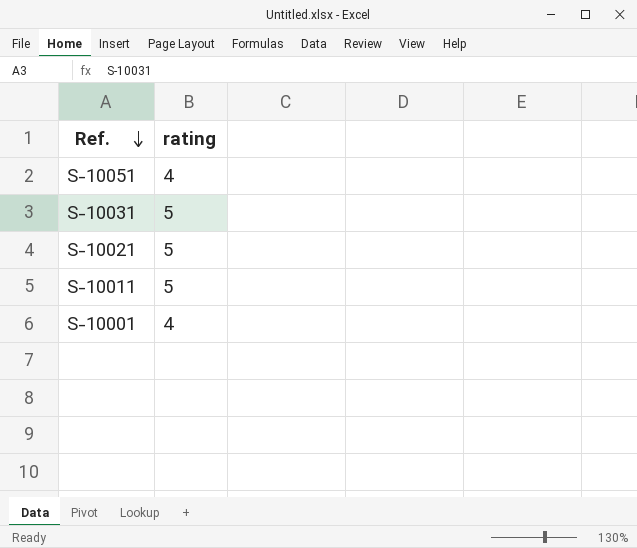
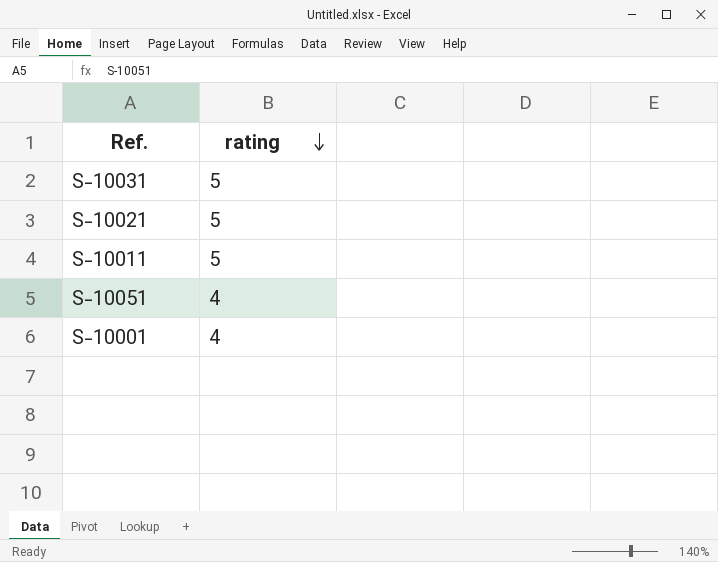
row order: Ref. descending -> rating descending

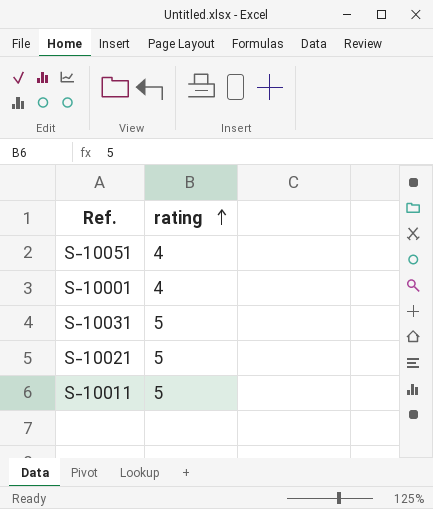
row order: rating descending -> rating ascending

